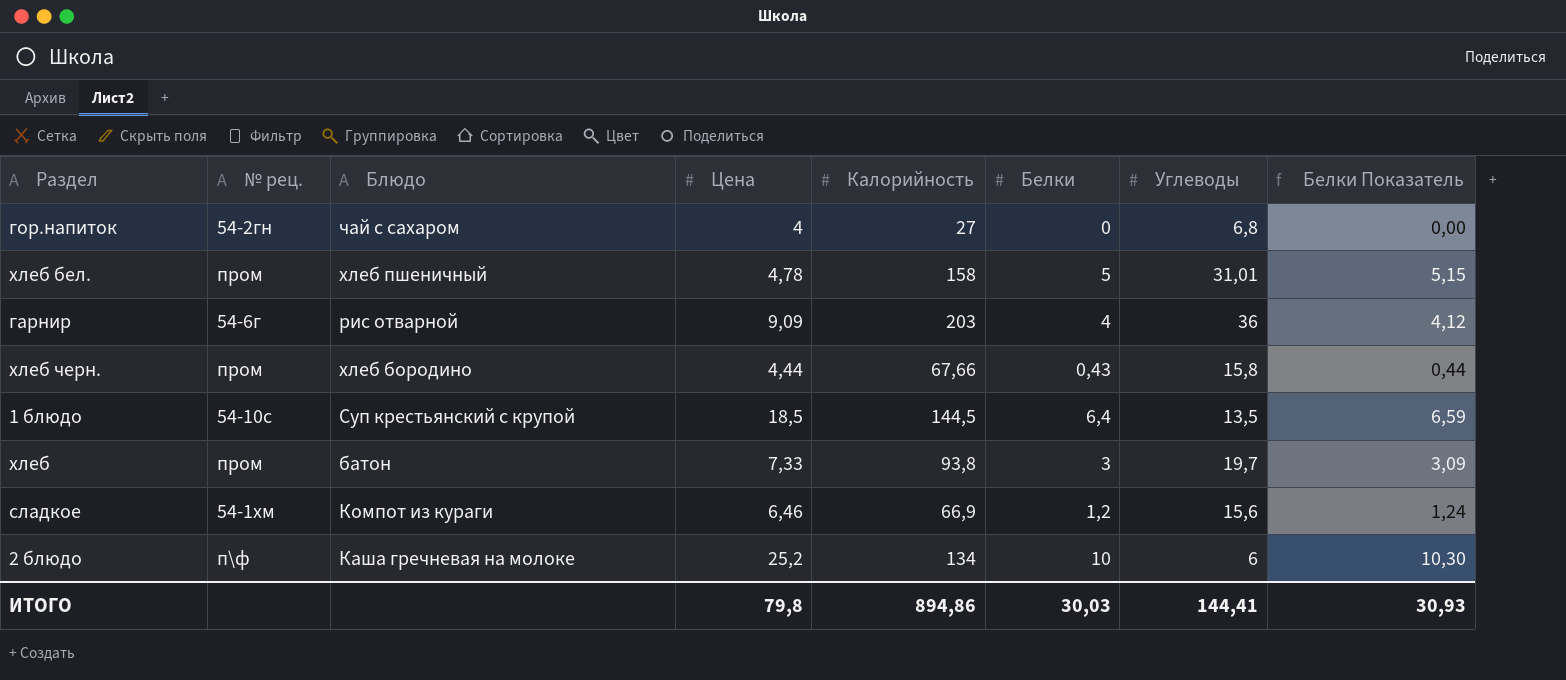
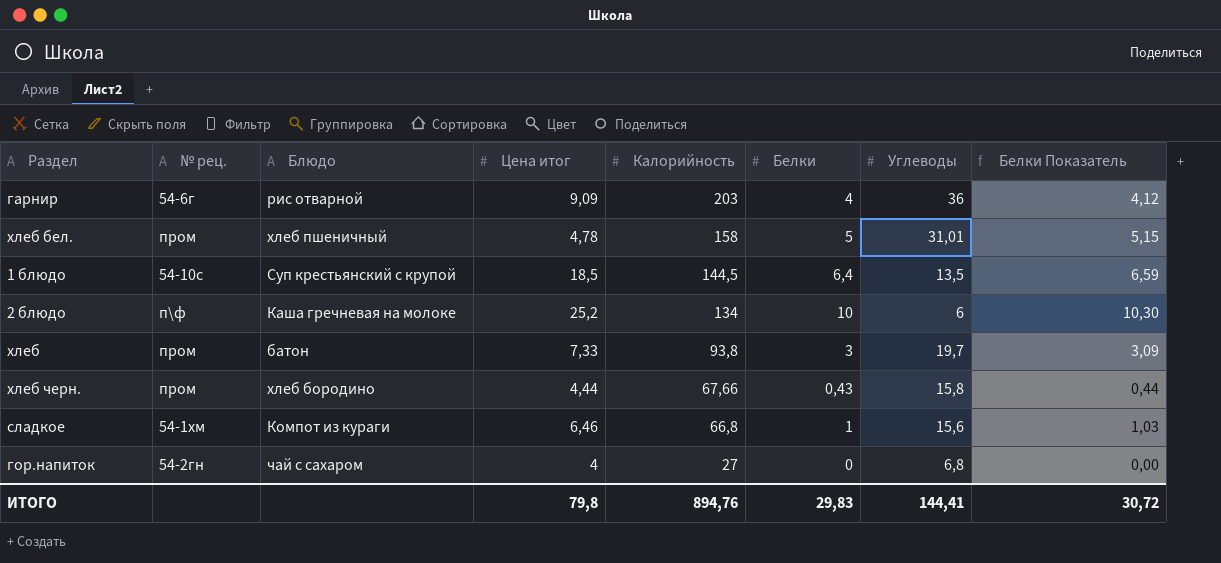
row order: none -> Калорийность descending
column name: Цена -> Цена итог
сладкое | Калорийность: 66,9 -> 66,8
сладкое | Белки: 1,2 -> 1
сладкое | Белки Показатель: 1,24 -> 1,03
ИТОГО | Калорийность: 894,86 -> 894,76
ИТОГО | Белки: 30,03 -> 29,83
ИТОГО | Белки Показатель: 30,93 -> 30,72

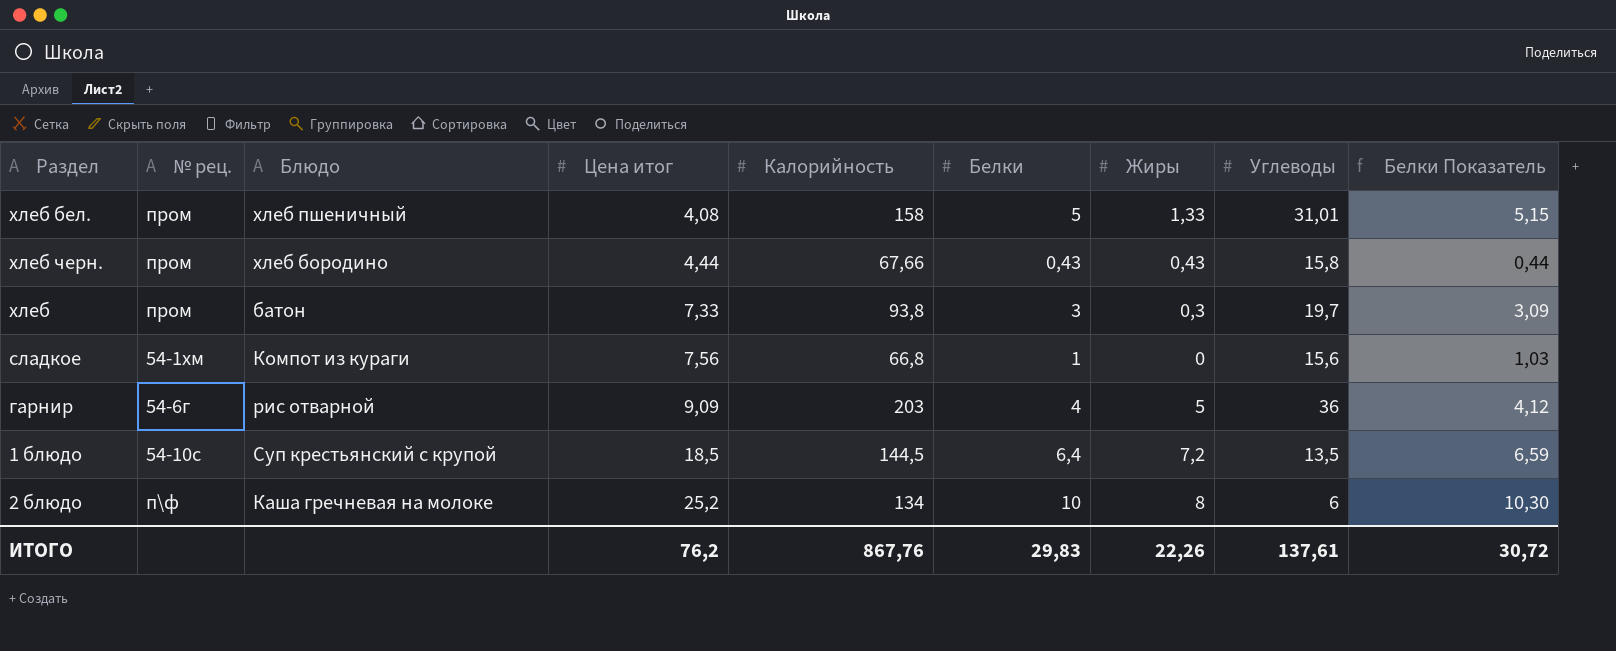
row order: Калорийность descending -> Цена итог ascending
column Жиры | position: none -> 7
row гор.напиток: 54-2гн | чай с сахаром | 4 | 27 | 0 | 6,8 | 0,00 -> none
хлеб бел. | Цена итог: 4,78 -> 4,08
сладкое | Цена итог: 6,46 -> 7,56
ИТОГО | Цена итог: 79,8 -> 76,2
ИТОГО | Калорийность: 894,76 -> 867,76
ИТОГО | Углеводы: 144,41 -> 137,61

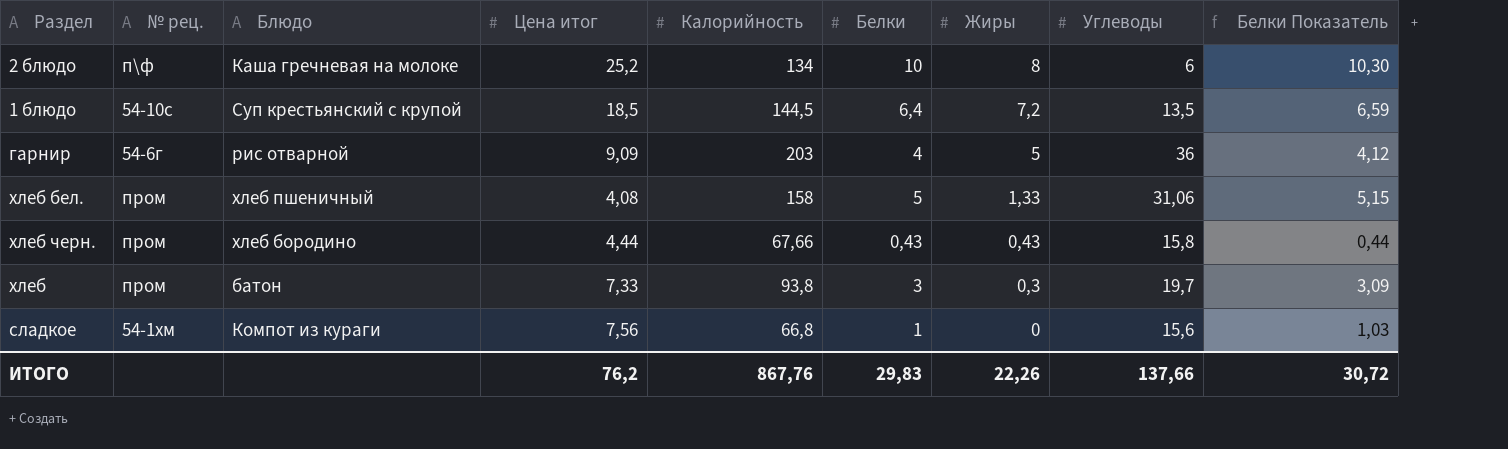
row order: Цена итог ascending -> Жиры descending
хлеб бел. | Углеводы: 31,01 -> 31,06
ИТОГО | Углеводы: 137,61 -> 137,66

